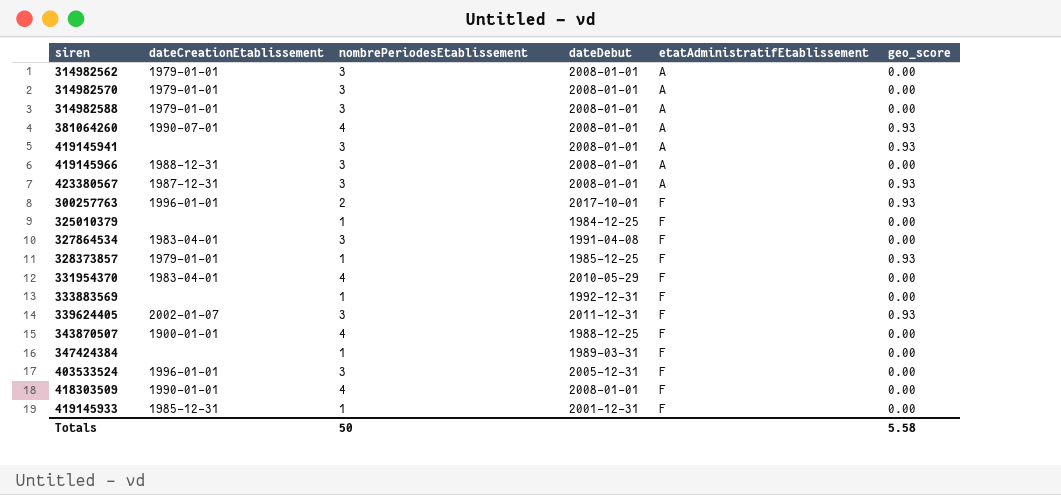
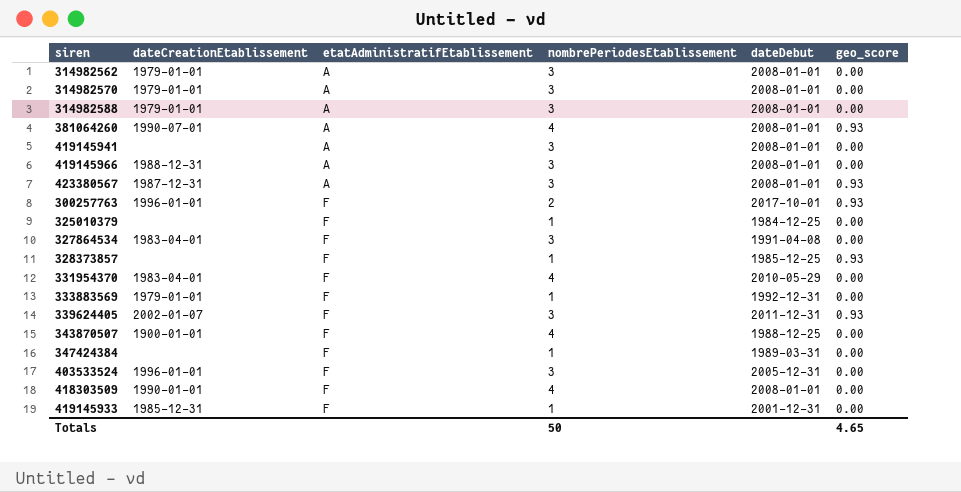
column etatAdministratifEtablissement | position: 5 -> 3
419145941 | geo_score: 0.93 -> 0.00
328373857 | dateCreationEtablissement: 1979-01-01 -> none
333883569 | dateCreationEtablissement: none -> 1979-01-01
Totals | geo_score: 5.58 -> 4.65

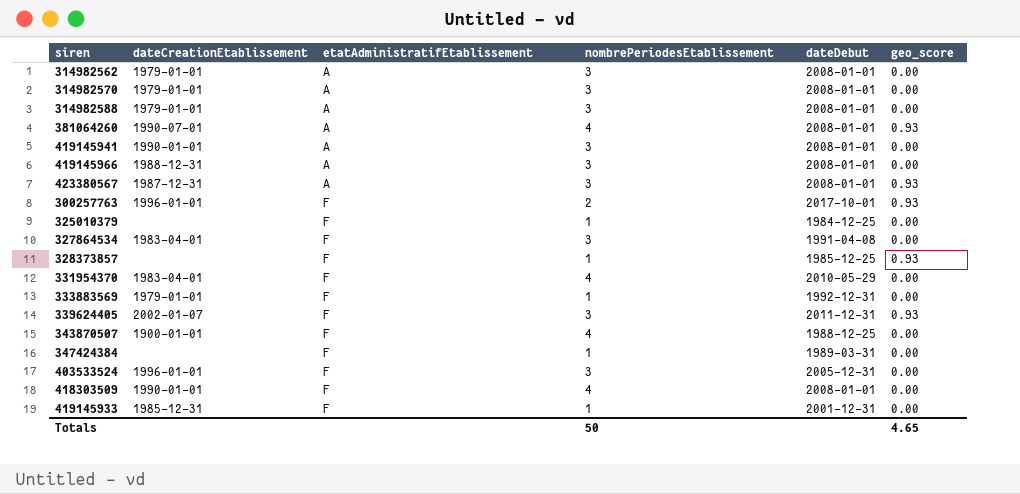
419145941 | dateCreationEtablissement: none -> 1990-01-01

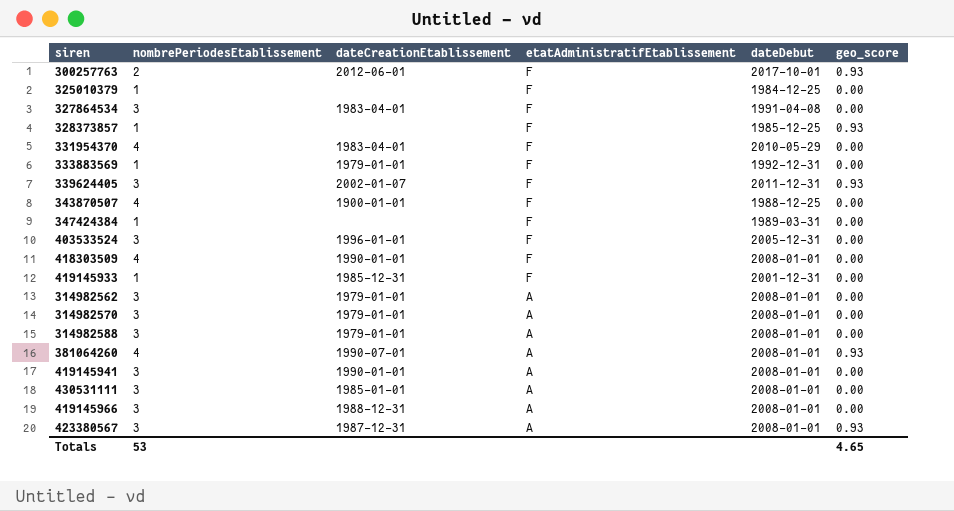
row order: etatAdministratifEtablissement ascending -> etatAdministratifEtablissement descending
column nombrePeriodesEtablissement | position: 4 -> 2
300257763 | dateCreationEtablissement: 1996-01-01 -> 2012-06-01
row 430531111: none -> 3 | 1985-01-01 | A | 2008-01-01 | 0.00
Totals | nombrePeriodesEtablissement: 50 -> 53

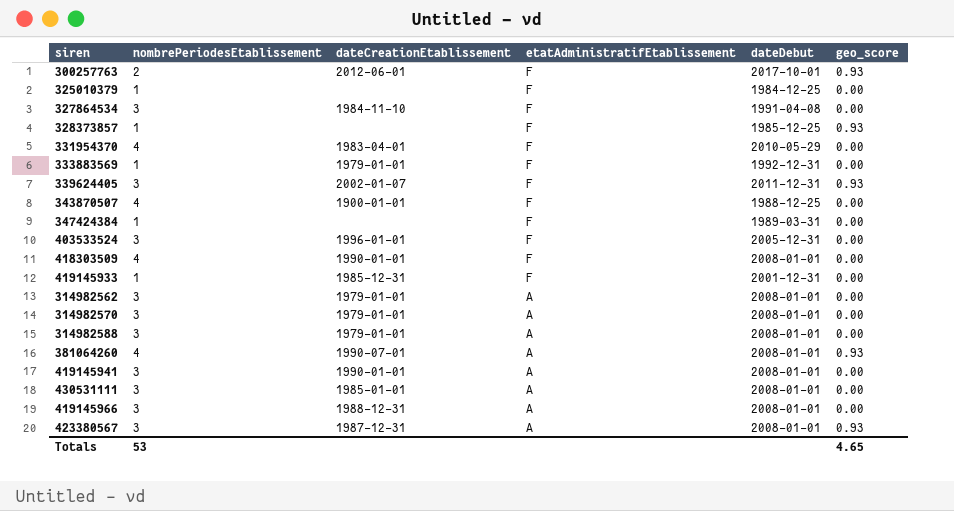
327864534 | dateCreationEtablissement: 1983-04-01 -> 1984-11-10

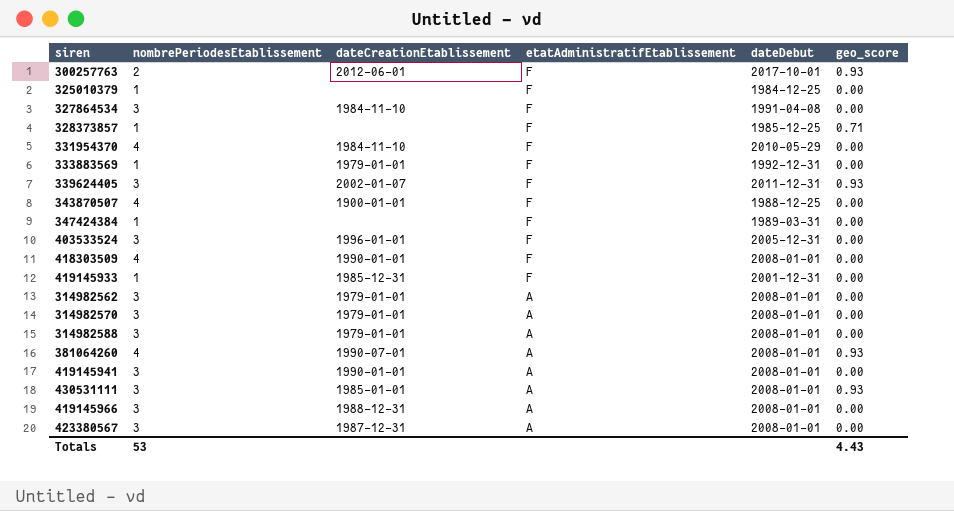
328373857 | geo_score: 0.93 -> 0.71
331954370 | dateCreationEtablissement: 1983-04-01 -> 1984-11-10
430531111 | geo_score: 0.00 -> 0.93
423380567 | geo_score: 0.93 -> 0.00
Totals | geo_score: 4.65 -> 4.43

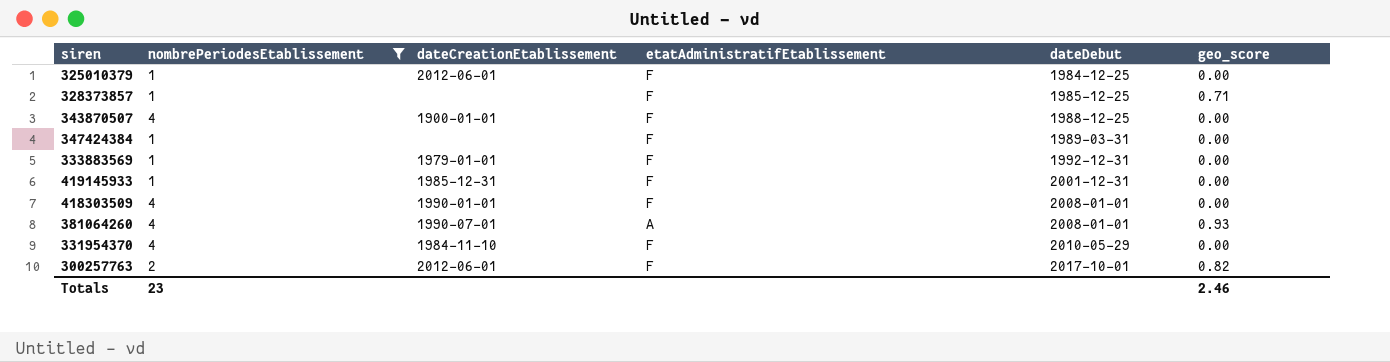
filter: none -> nombrePeriodesEtablissement != 3
row order: etatAdministratifEtablissement descending -> dateDebut ascending
325010379 | dateCreationEtablissement: none -> 2012-06-01
300257763 | geo_score: 0.93 -> 0.82
Totals | nombrePeriodesEtablissement: 53 -> 23
Totals | geo_score: 4.43 -> 2.46

